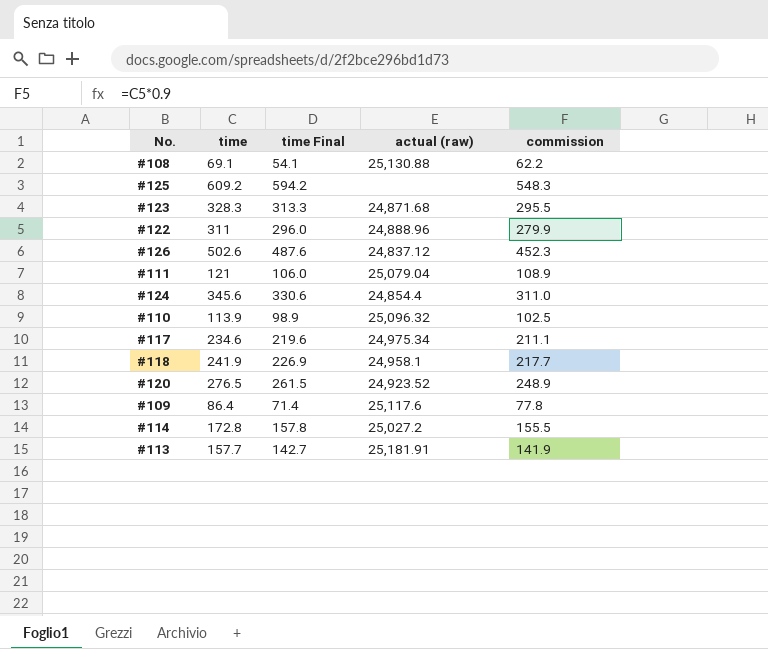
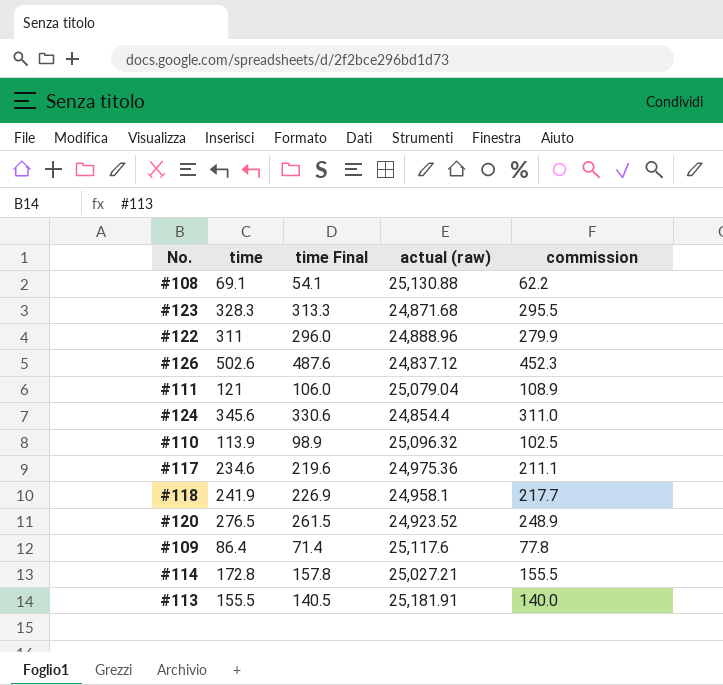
row #125: 609.2 | 594.2 | none | 548.3 -> none
#117 | actual (raw): 24,975.34 -> 24,975.36
#114 | actual (raw): 25,027.2 -> 25,027.21
#113 | time: 157.7 -> 155.5
#113 | time Final: 142.7 -> 140.5
#113 | commission: 141.9 -> 140.0

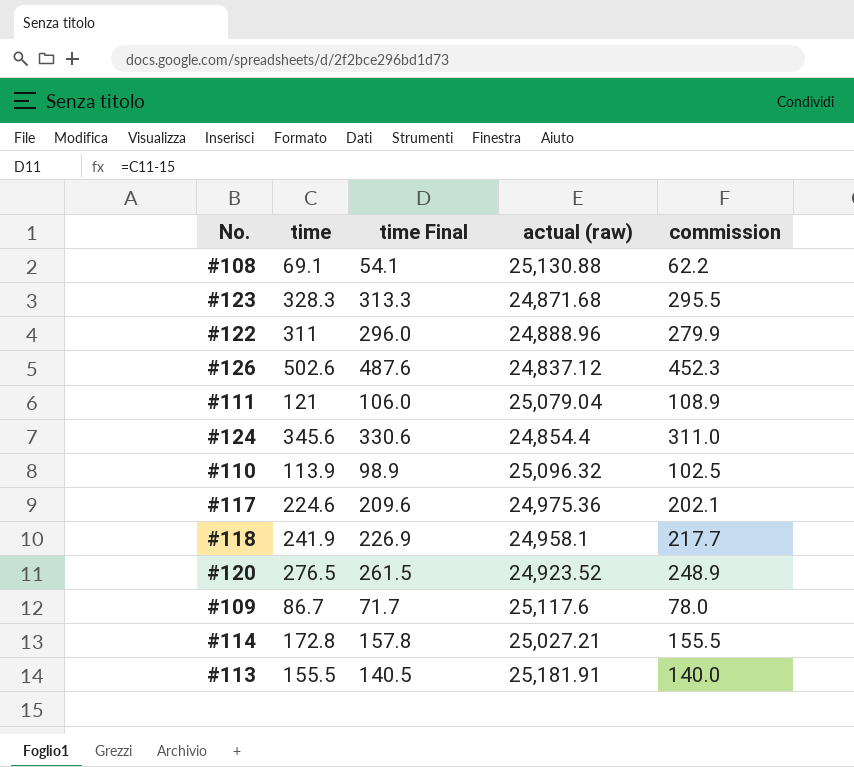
#117 | time: 234.6 -> 224.6
#117 | time Final: 219.6 -> 209.6
#117 | commission: 211.1 -> 202.1
#109 | time: 86.4 -> 86.7
#109 | time Final: 71.4 -> 71.7
#109 | commission: 77.8 -> 78.0

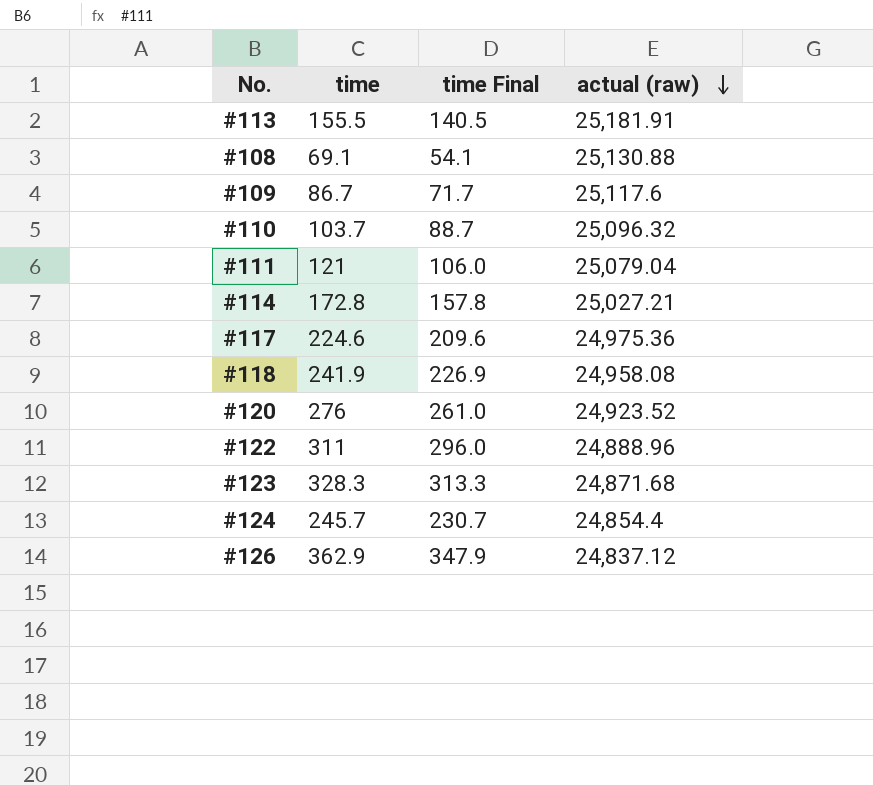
row order: none -> actual (raw) descending
column commission | formula: [time] * 0.9 -> none
#110 | time: 113.9 -> 103.7
#110 | time Final: 98.9 -> 88.7
#118 | actual (raw): 24,958.1 -> 24,958.08
#120 | time: 276.5 -> 276
#120 | time Final: 261.5 -> 261.0
#124 | time: 345.6 -> 245.7
#124 | time Final: 330.6 -> 230.7
#126 | time: 502.6 -> 362.9
#126 | time Final: 487.6 -> 347.9

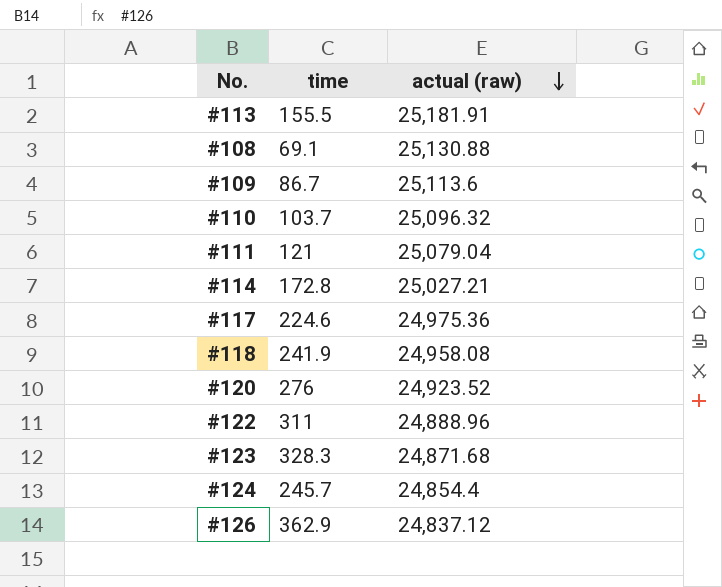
column time Final | formula: [time] - 15 -> none
#109 | actual (raw): 25,117.6 -> 25,113.6

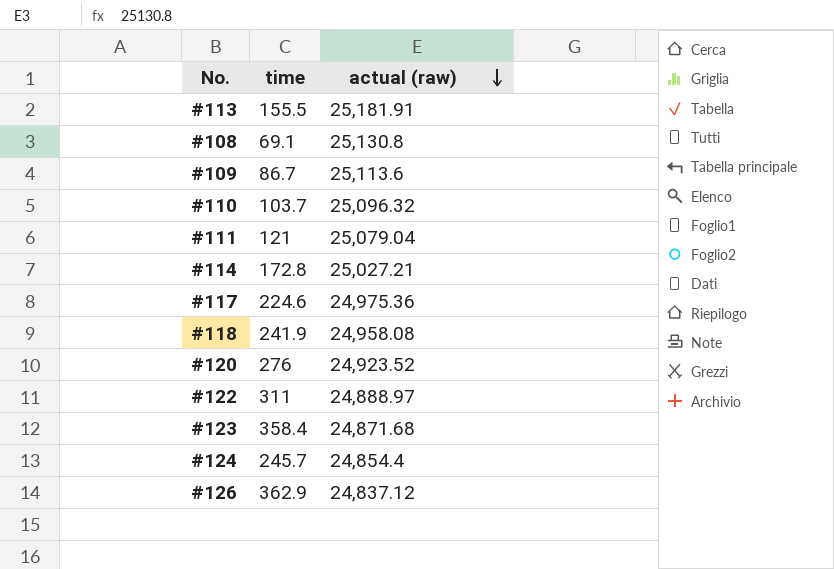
#108 | actual (raw): 25,130.88 -> 25,130.8
#122 | actual (raw): 24,888.96 -> 24,888.97
#123 | time: 328.3 -> 358.4

